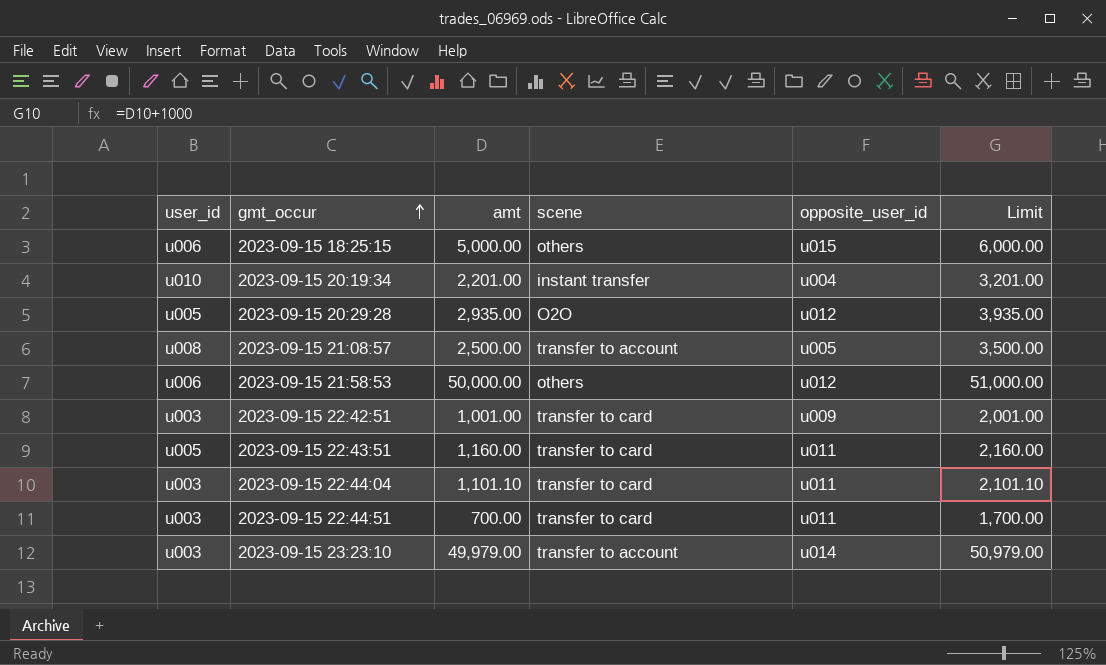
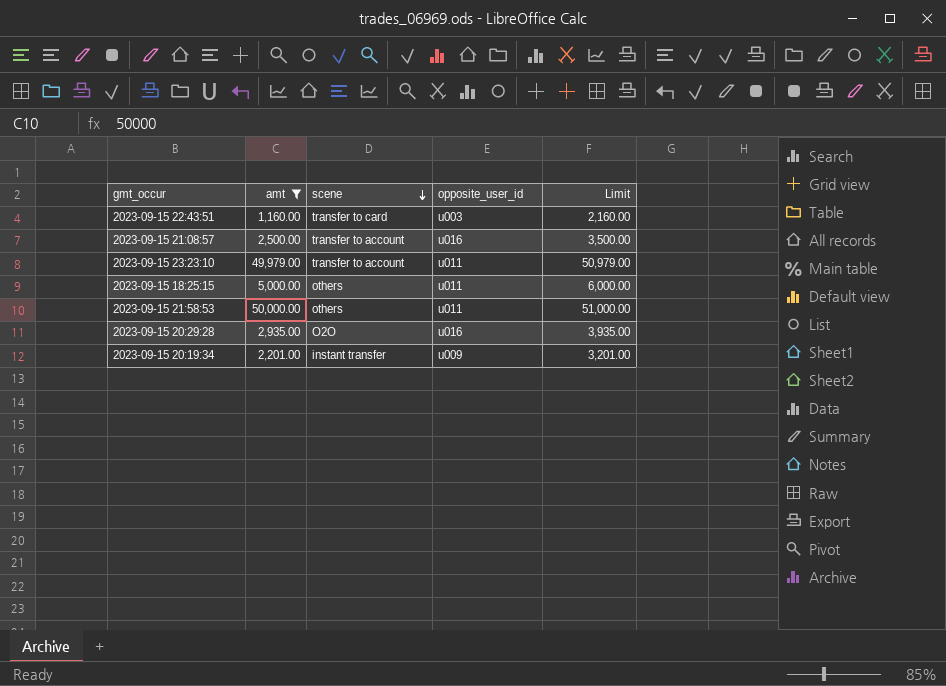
filter: none -> amt >= 1,160.00
row order: gmt_occur ascending -> scene descending
column user_id | position: 1 -> none
2023-09-15 22:43:51 | opposite_user_id: u011 -> u003
2023-09-15 21:08:57 | opposite_user_id: u005 -> u016
2023-09-15 23:23:10 | opposite_user_id: u014 -> u011
2023-09-15 18:25:15 | opposite_user_id: u015 -> u011
2023-09-15 21:58:53 | opposite_user_id: u012 -> u011
2023-09-15 20:29:28 | opposite_user_id: u012 -> u016
2023-09-15 20:19:34 | opposite_user_id: u004 -> u009

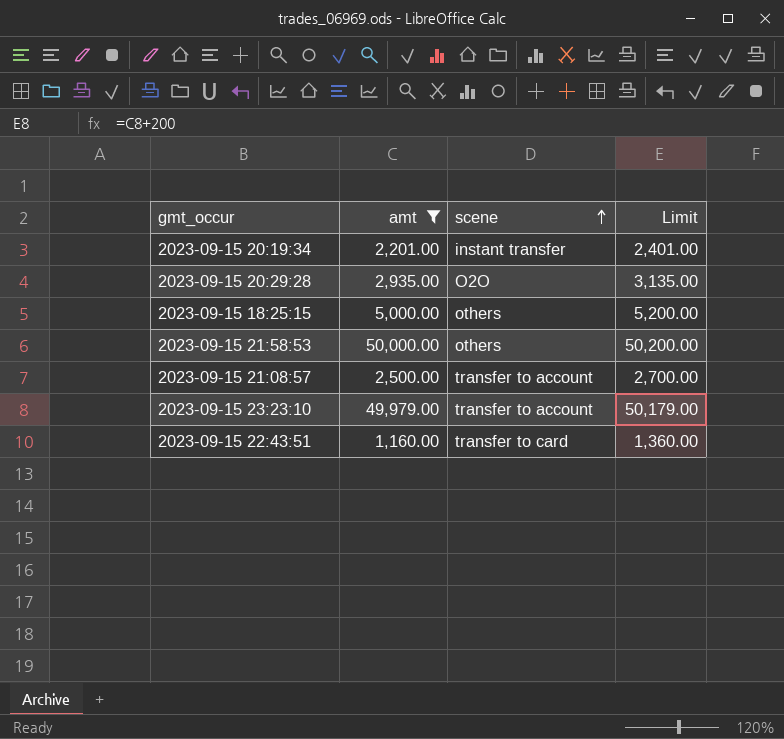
row order: scene descending -> scene ascending
column opposite_user_id | position: 4 -> none
column Limit | formula: [amt] + 1000 -> [amt] + 200

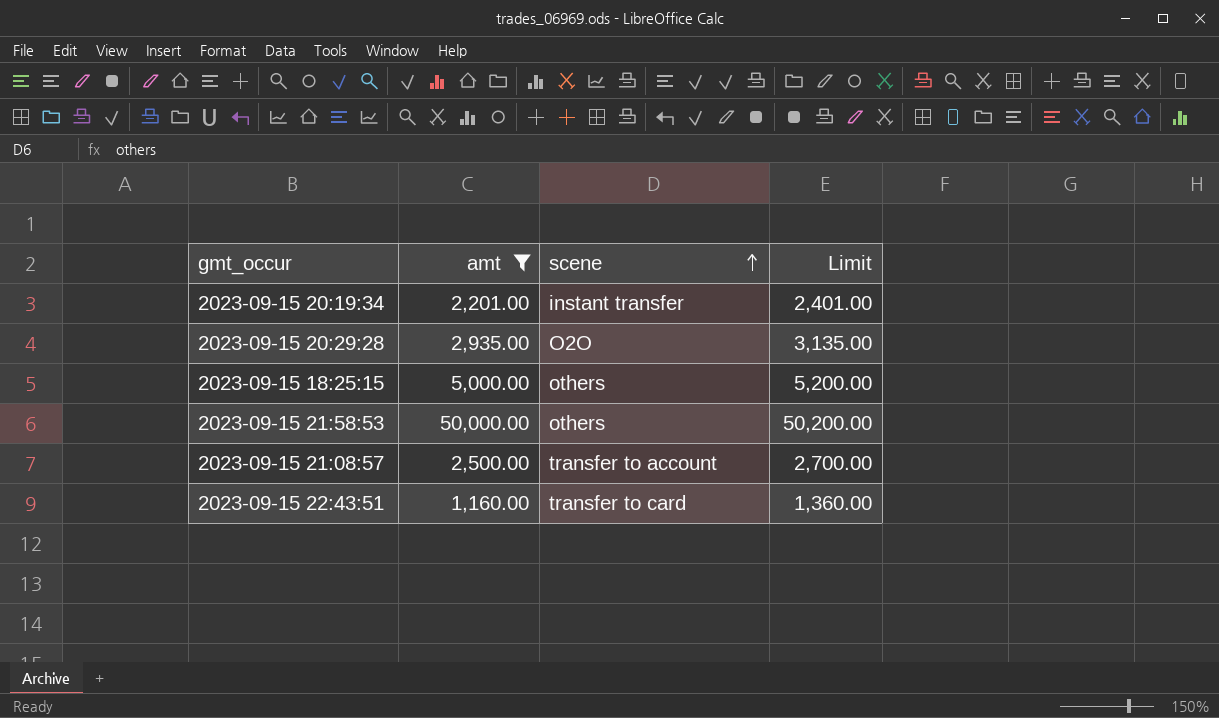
row 2023-09-15 23:23:10: 49,979.00 | transfer to account | 50,179.00 -> none

